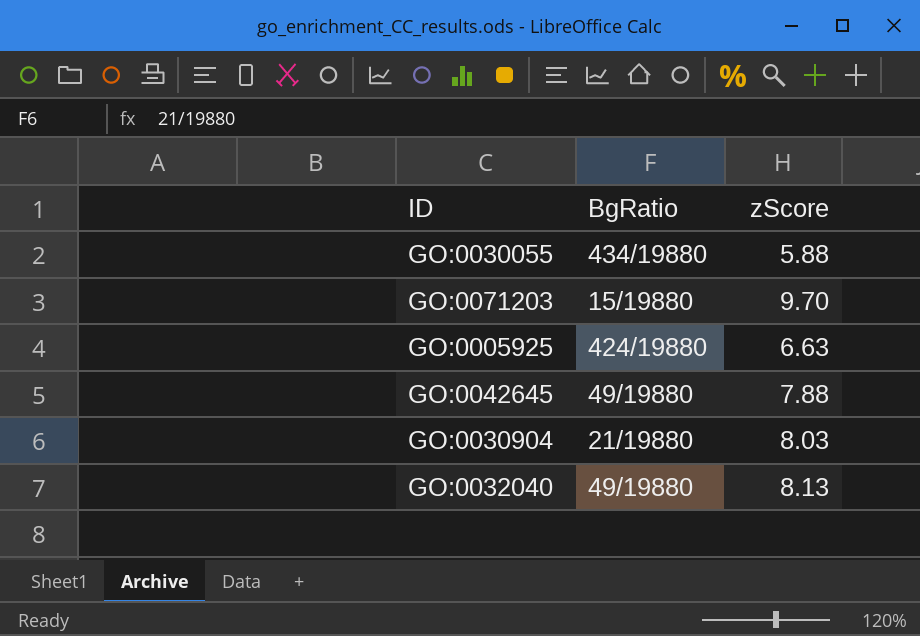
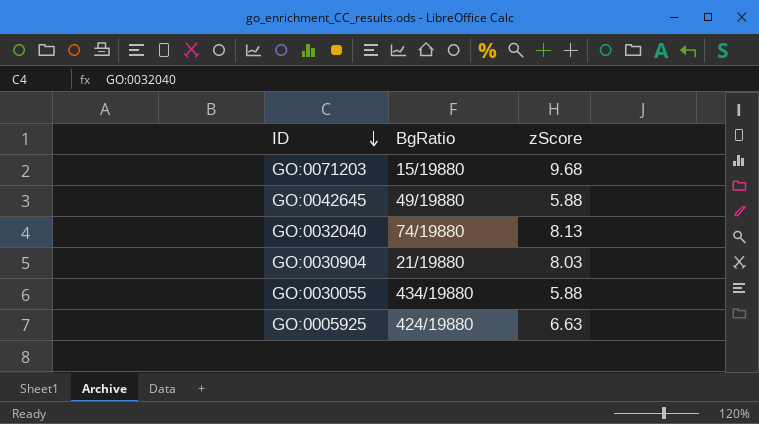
row order: none -> ID descending
GO:0071203 | zScore: 9.70 -> 9.68
GO:0042645 | zScore: 7.88 -> 5.88
GO:0032040 | BgRatio: 49/19880 -> 74/19880

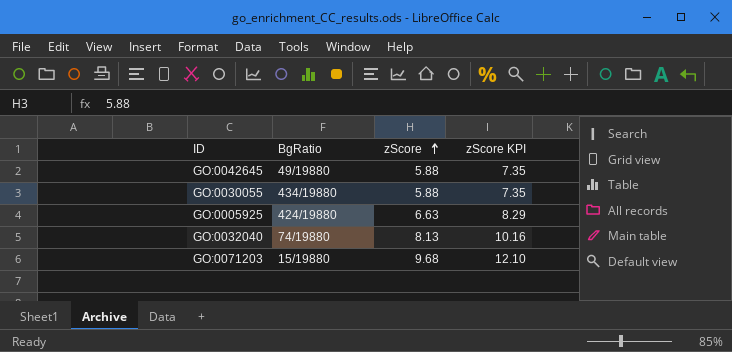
row order: ID descending -> zScore ascending
column zScore KPI | formula: none -> [zScore] * 1.25
row GO:0030904: 21/19880 | 8.03 -> none

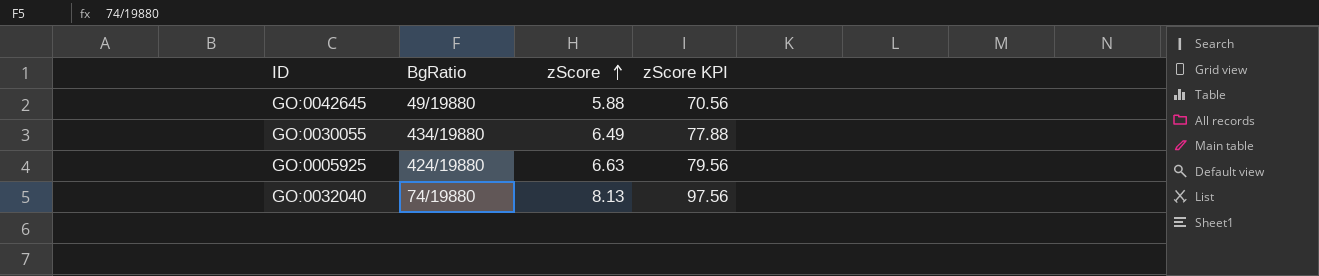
column zScore KPI | formula: [zScore] * 1.25 -> [zScore] * 12
row GO:0071203: 15/19880 | 9.68 | 12.10 -> none
GO:0030055 | zScore: 5.88 -> 6.49

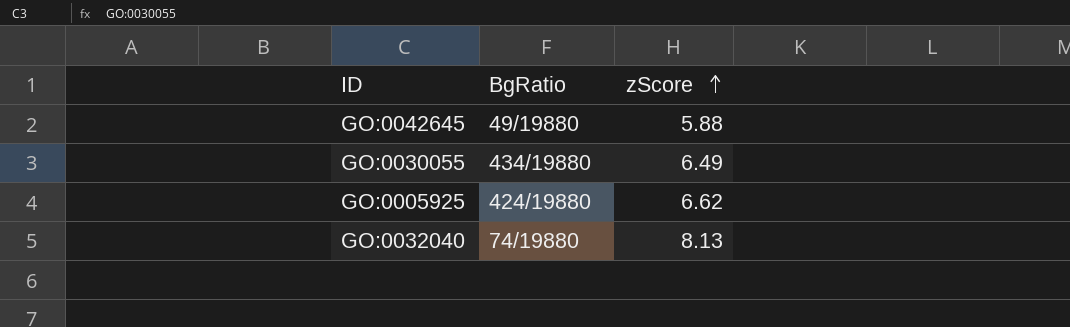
column zScore KPI | formula: [zScore] * 12 -> none
GO:0005925 | zScore: 6.63 -> 6.62

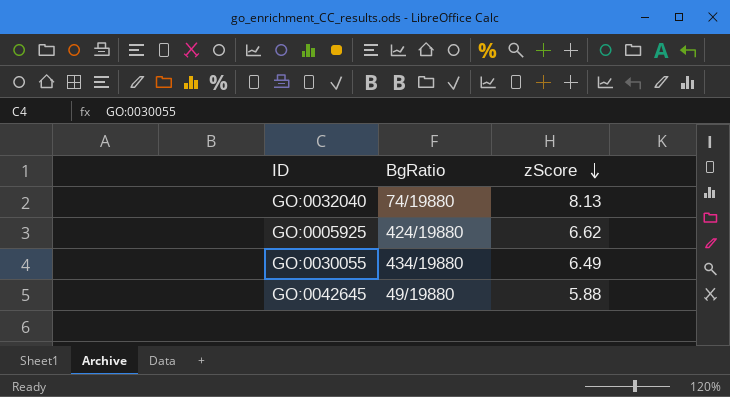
row order: zScore ascending -> zScore descending

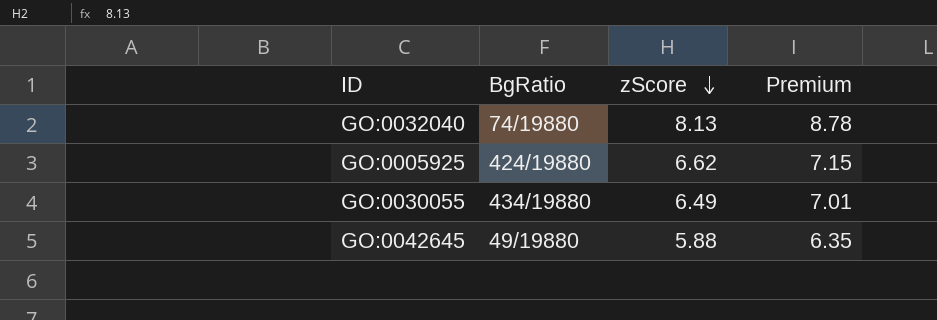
column Premium | formula: none -> [zScore] * 1.08

